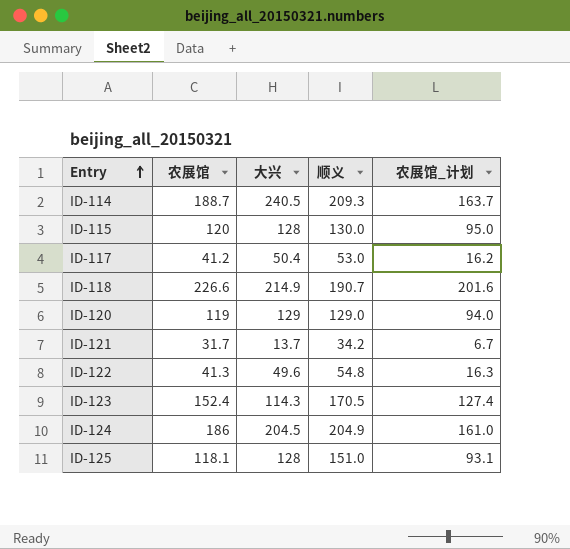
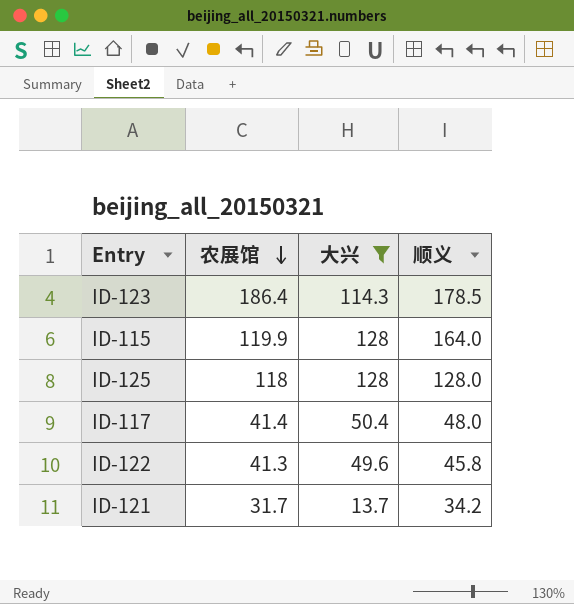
filter: none -> 大兴 <= 128
row order: Entry ascending -> 农展馆 descending
column 农展馆_计划 | formula: [农展馆] - 25 -> none
ID-123 | 农展馆: 152.4 -> 186.4
ID-123 | 顺义: 170.5 -> 178.5
ID-115 | 农展馆: 120 -> 119.9
ID-115 | 顺义: 130.0 -> 164.0
ID-125 | 农展馆: 118.1 -> 118
ID-125 | 顺义: 151.0 -> 128.0
ID-117 | 农展馆: 41.2 -> 41.4
ID-117 | 顺义: 53.0 -> 48.0
ID-122 | 顺义: 54.8 -> 45.8

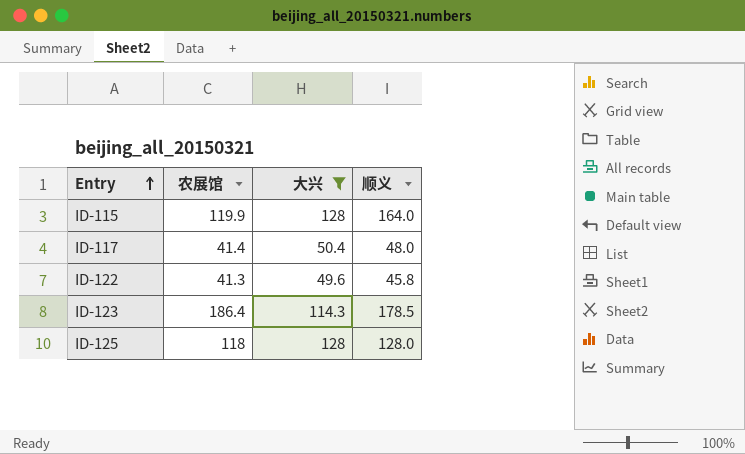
row order: 农展馆 descending -> Entry ascending
row ID-121: 31.7 | 13.7 | 34.2 -> none

